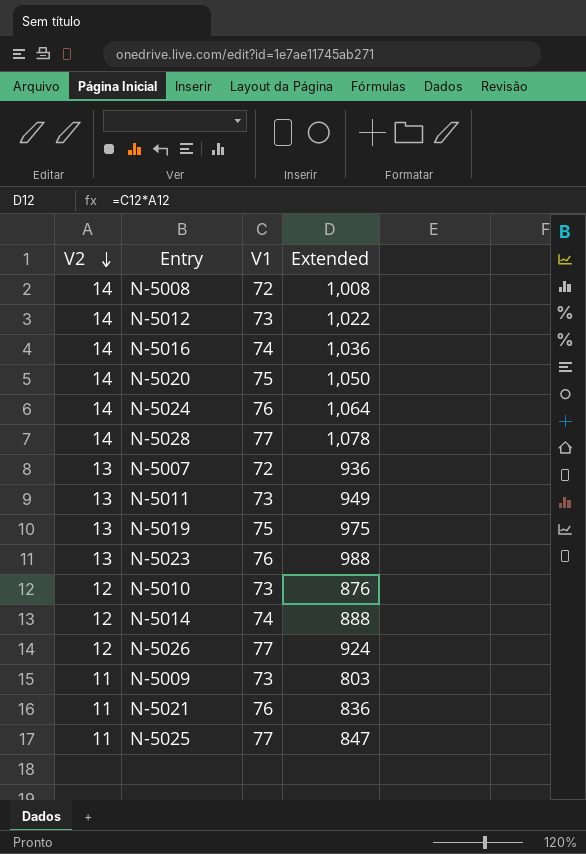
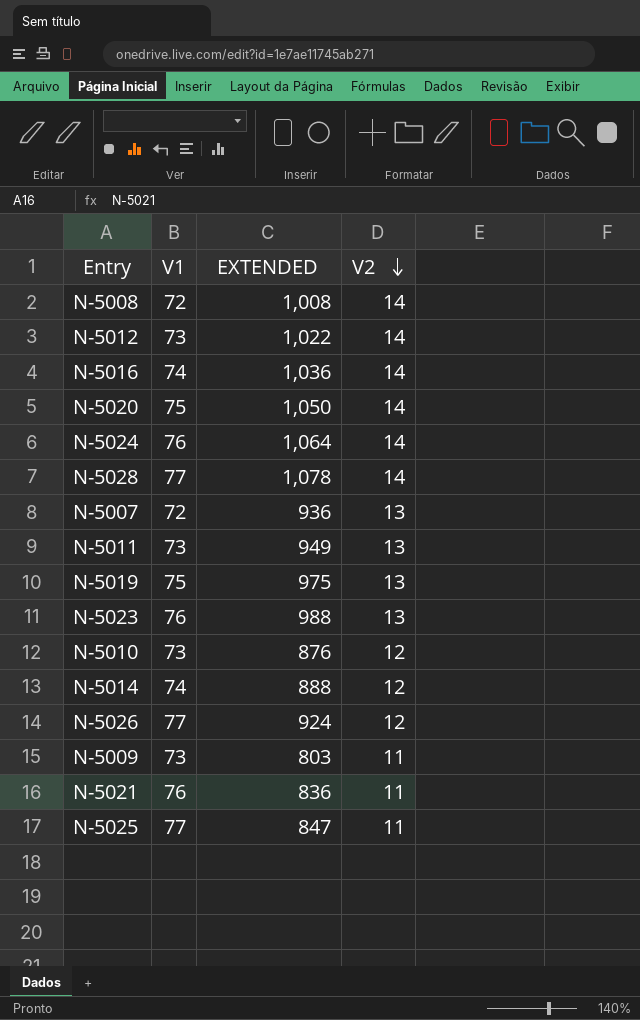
column name: Extended -> EXTENDED
column V2 | position: 1 -> 4

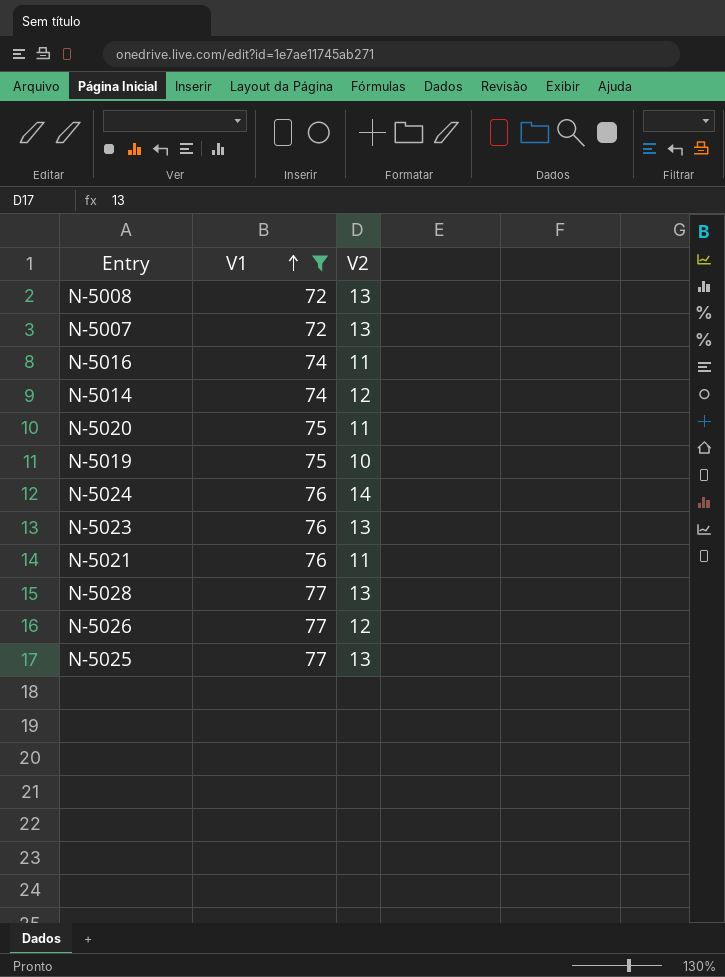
filter: none -> V1 != 73
row order: V2 descending -> V1 ascending
column EXTENDED | formula: [V1] * [V2] -> none
N-5008 | V2: 14 -> 13
N-5016 | V2: 14 -> 11
N-5020 | V2: 14 -> 11
N-5019 | V2: 13 -> 10
N-5028 | V2: 14 -> 13
N-5025 | V2: 11 -> 13

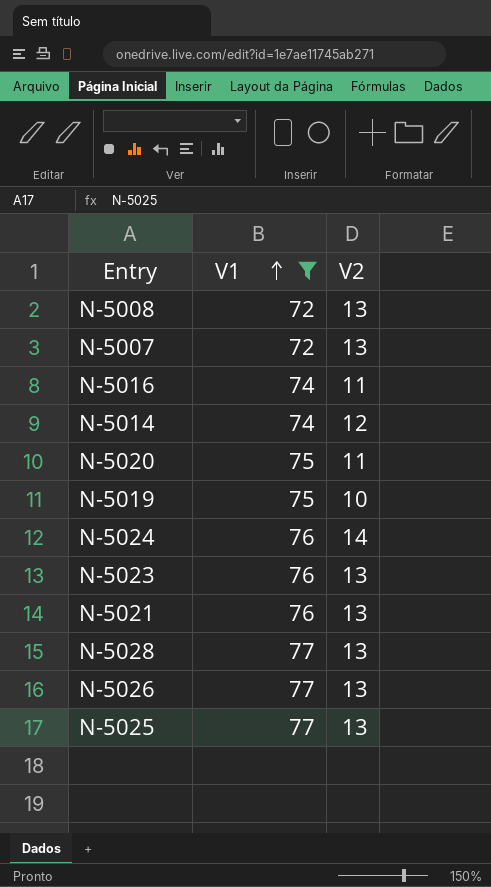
N-5021 | V2: 11 -> 13
N-5026 | V2: 12 -> 13

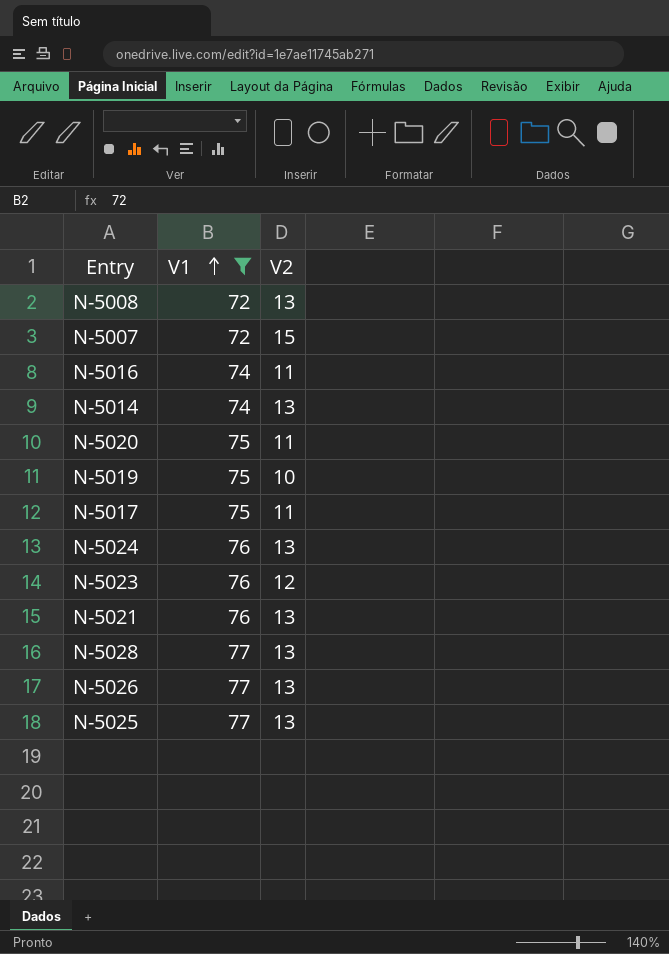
N-5007 | V2: 13 -> 15
N-5014 | V2: 12 -> 13
row N-5017: none -> 75 | 11
N-5024 | V2: 14 -> 13
N-5023 | V2: 13 -> 12

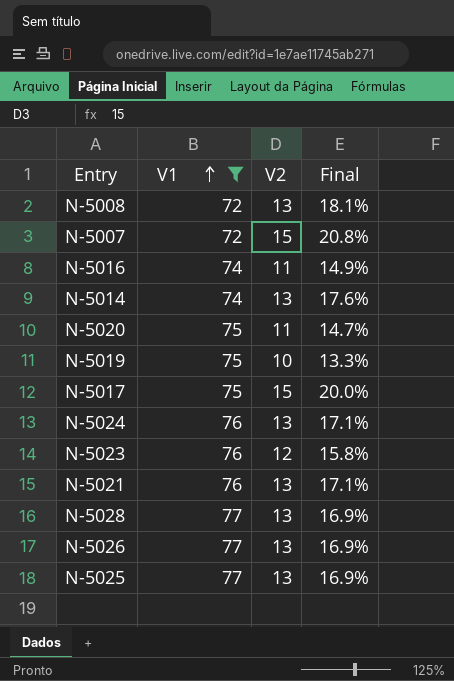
column Final | formula: none -> [V2] / [V1]
N-5017 | V2: 11 -> 15

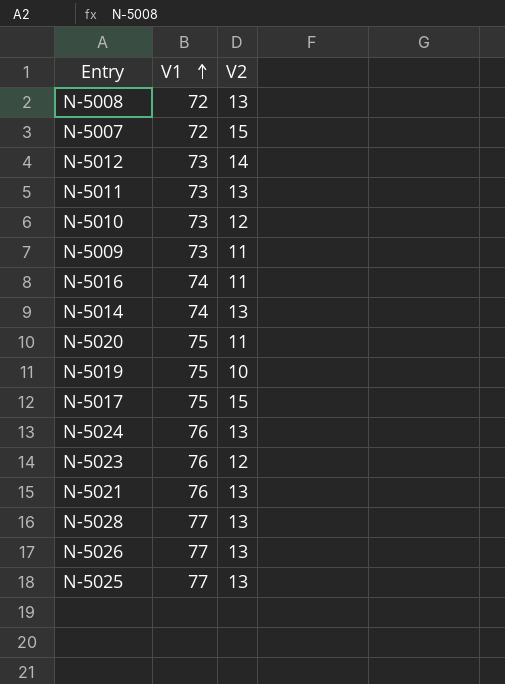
filter: V1 != 73 -> none
column Final | formula: [V2] / [V1] -> none

